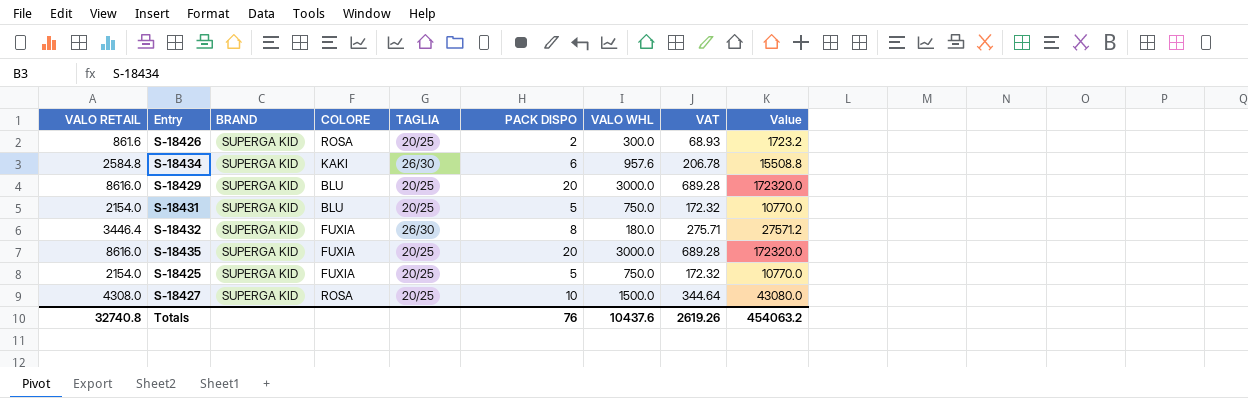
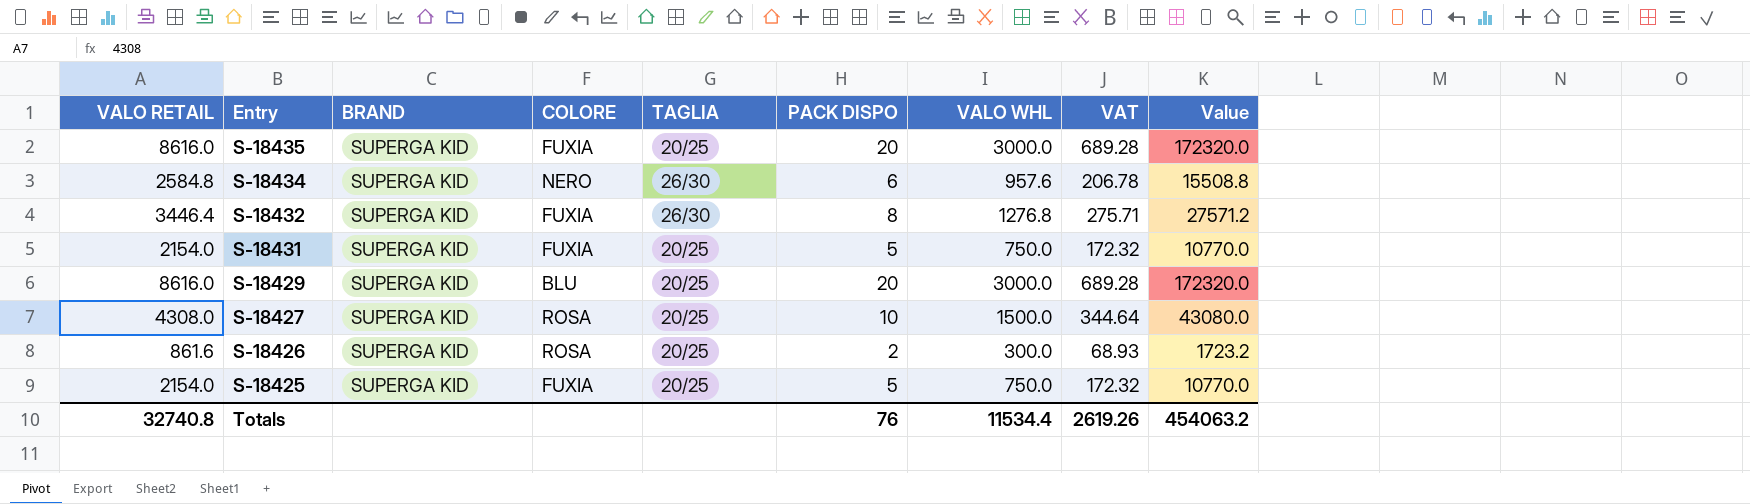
row order: none -> Entry descending
S-18434 | COLORE: KAKI -> NERO
S-18432 | VALO WHL: 180.0 -> 1276.8
S-18431 | COLORE: BLU -> FUXIA
Totals | VALO WHL: 10437.6 -> 11534.4

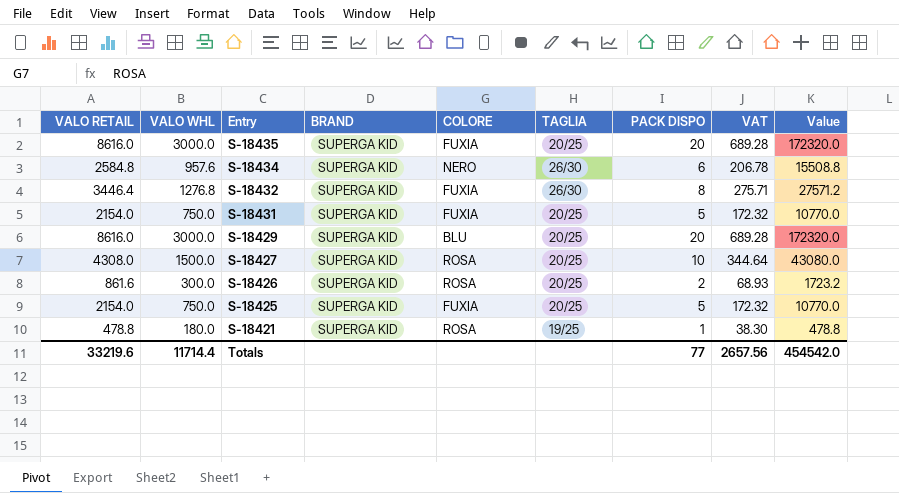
column VALO WHL | position: 7 -> 2
row S-18421: none -> 478.8 | 180.0 | SUPERGA KID | ROSA | 19/25 | 1 | 38.30 | 478.8
Totals | VALO RETAIL: 32740.8 -> 33219.6
Totals | VALO WHL: 11534.4 -> 11714.4
Totals | PACK DISPO: 76 -> 77
Totals | VAT: 2619.26 -> 2657.56
Totals | Value: 454063.2 -> 454542.0

